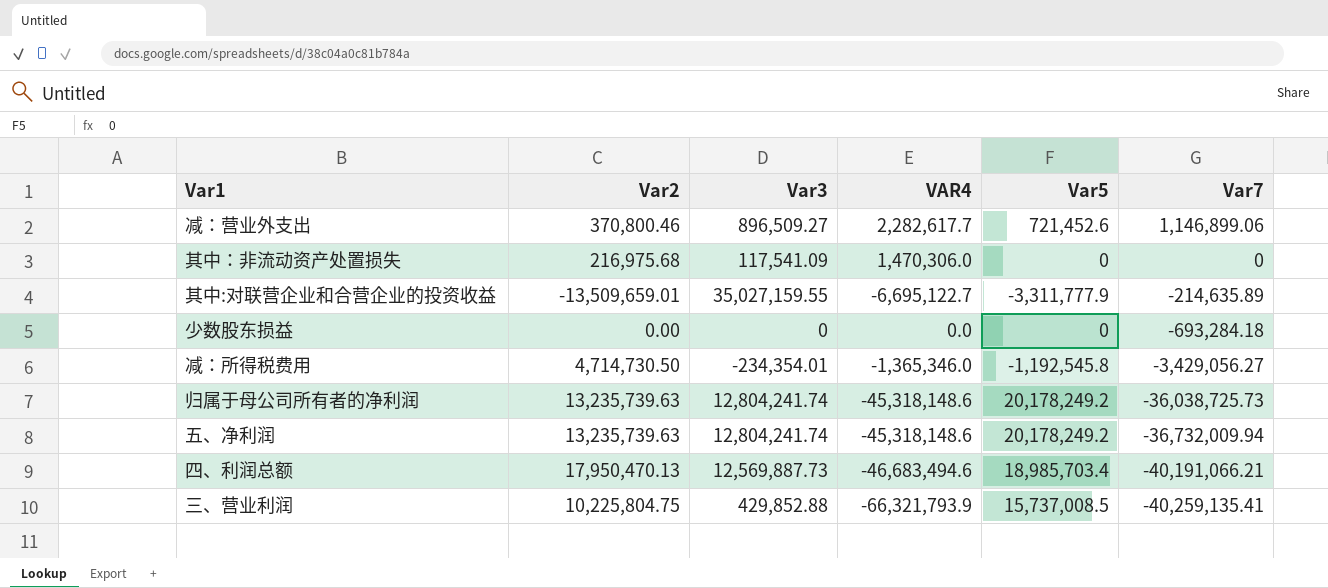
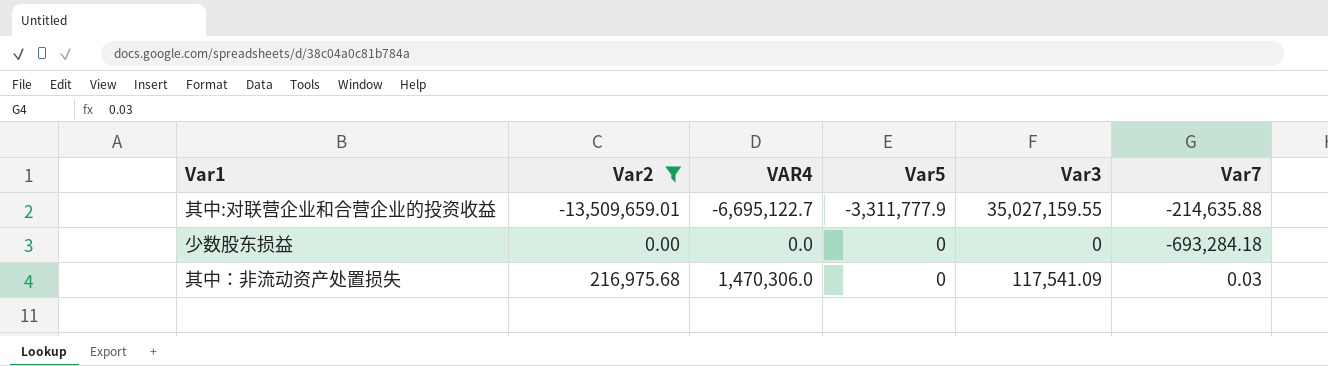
filter: none -> Var2 <= 216,975.68
row order: Var7 descending -> Var2 ascending
column Var3 | position: 3 -> 5
其中:对联营企业和合营企业的投资收益 | Var7: -214,635.89 -> -214,635.88
其中：非流动资产处置损失 | Var7: 0 -> 0.03

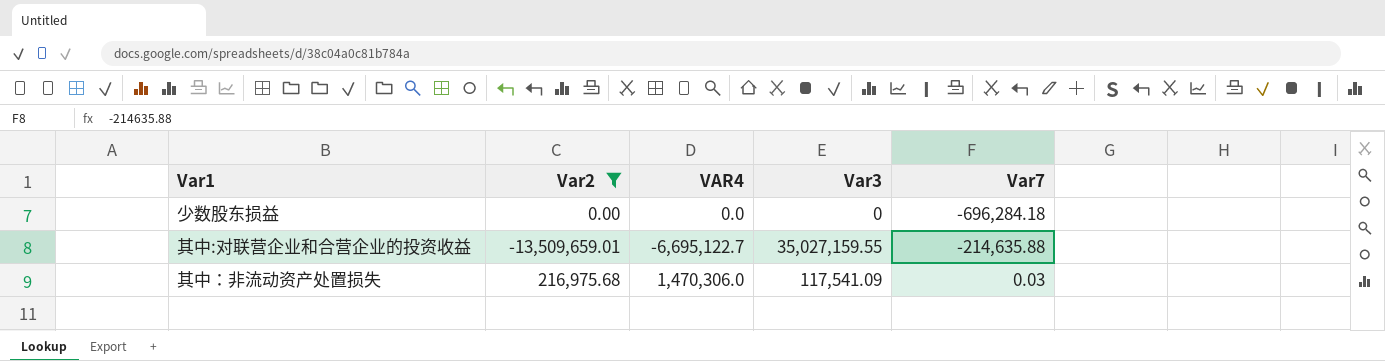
row order: Var2 ascending -> Var7 ascending
column Var5 | position: 4 -> none
少数股东损益 | Var7: -693,284.18 -> -696,284.18

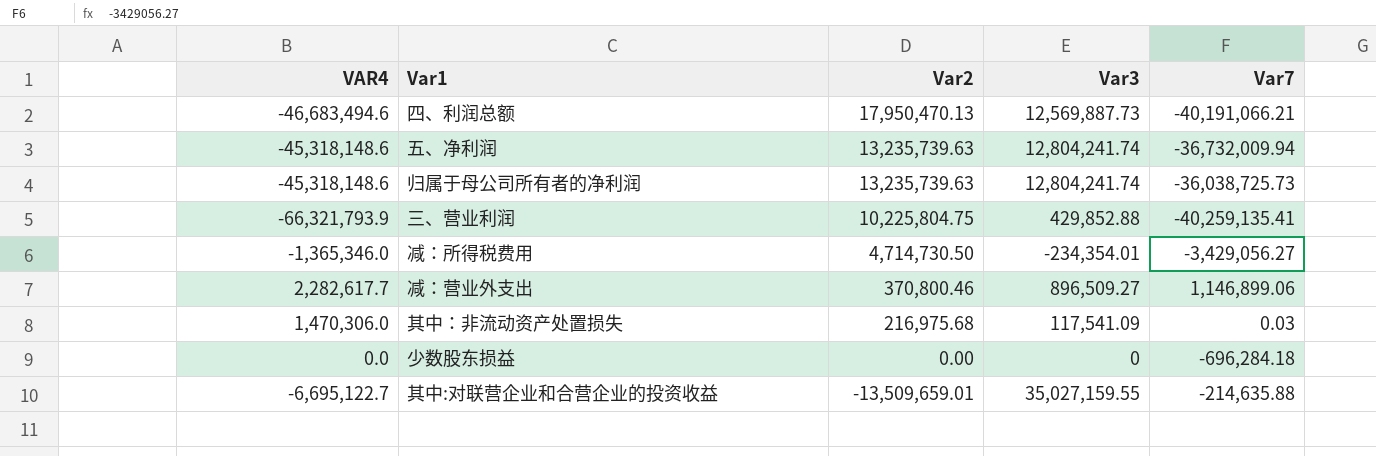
filter: Var2 <= 216,975.68 -> none
row order: Var7 ascending -> Var2 descending
column VAR4 | position: 3 -> 1

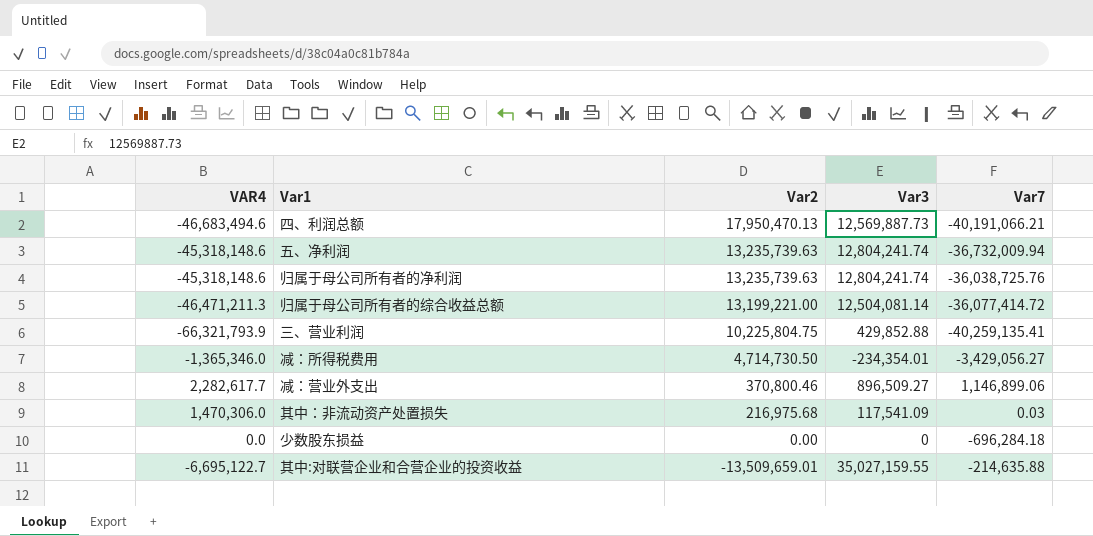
归属于母公司所有者的净利润 | Var7: -36,038,725.73 -> -36,038,725.76
row 归属于母公司所有者的综合收益总额: none -> -46,471,211.3 | 13,199,221.00 | 12,504,081.14 | -36,077,414.72

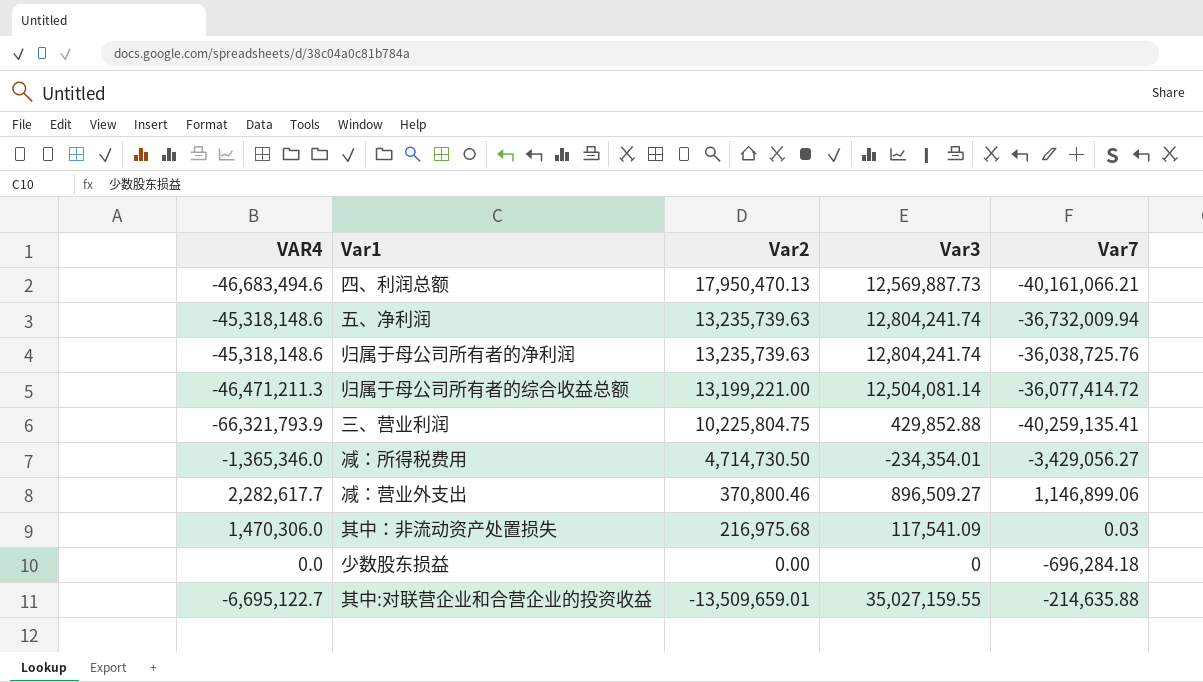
四、利润总额 | Var7: -40,191,066.21 -> -40,161,066.21

